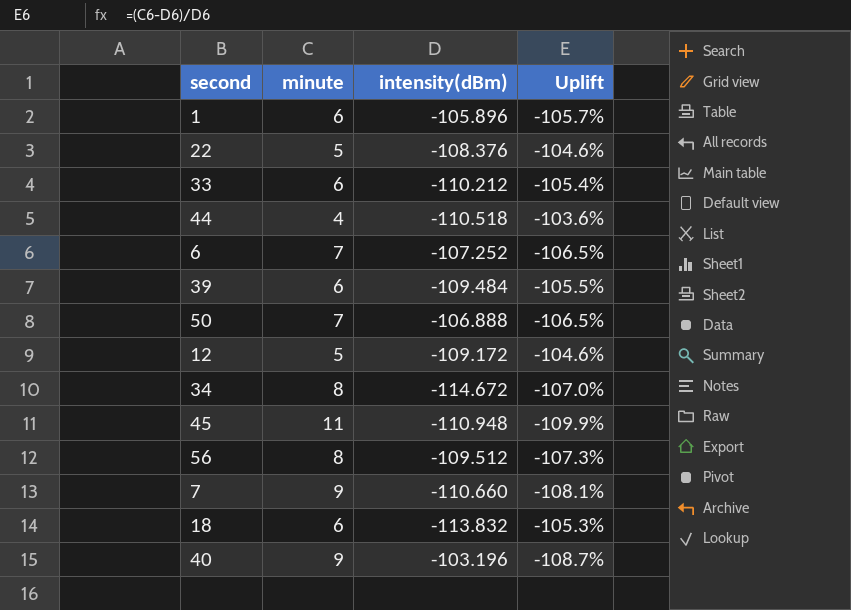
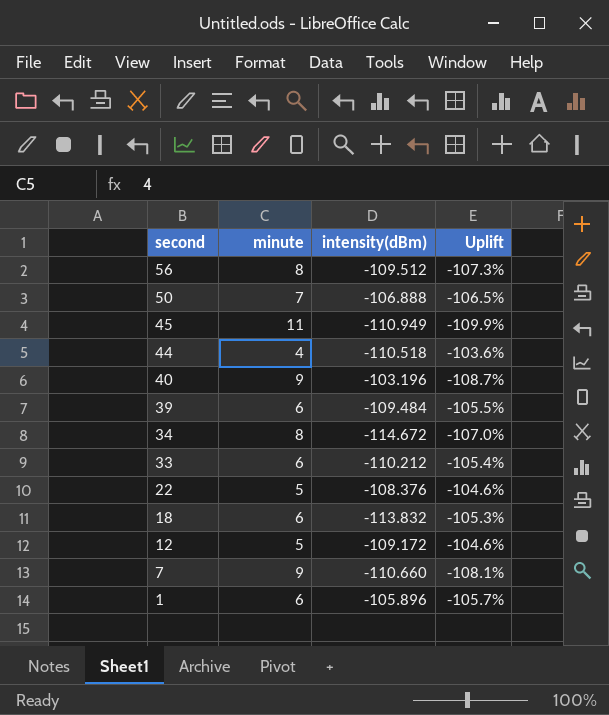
row order: none -> second descending
row 6: 7 | -107.252 | -106.5% -> none
45 | intensity(dBm): -110.948 -> -110.949

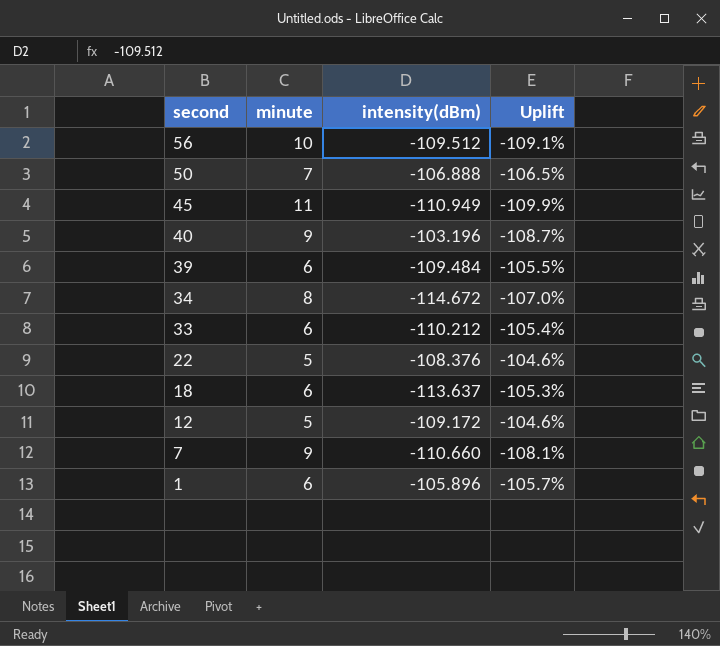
row 44: 4 | -110.518 | -103.6% -> none
56 | minute: 8 -> 10
56 | Uplift: -107.3% -> -109.1%
18 | intensity(dBm): -113.832 -> -113.637

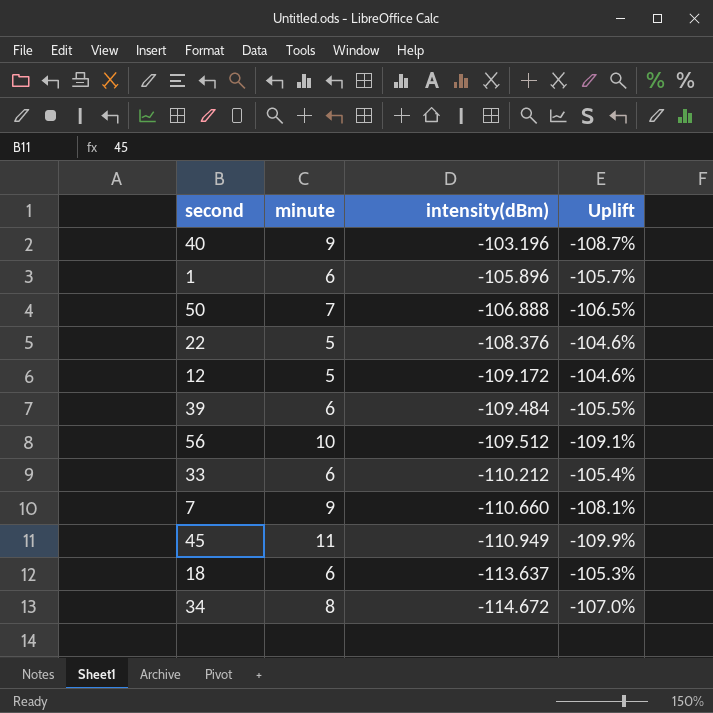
row order: second descending -> intensity(dBm) descending

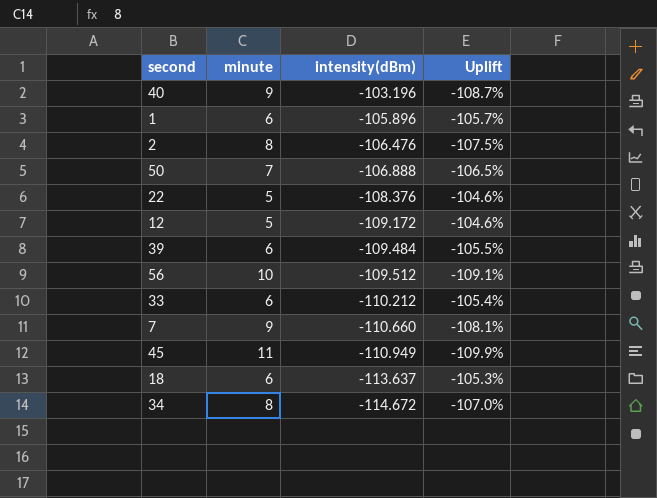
row 2: none -> 8 | -106.476 | -107.5%

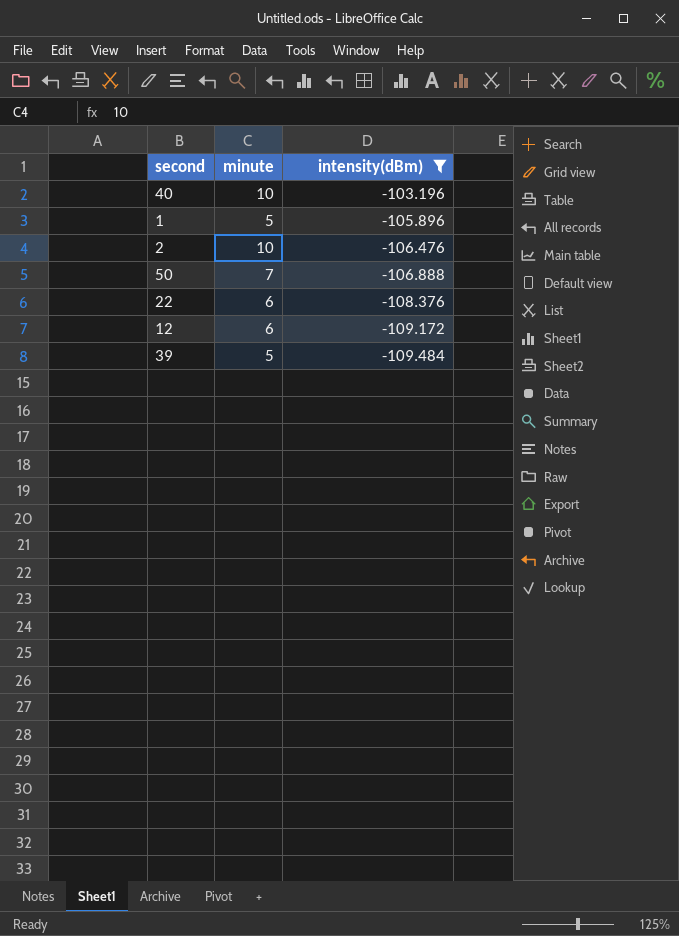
filter: none -> intensity(dBm) >= -109.484
column Uplift | formula: ([minute] - [intensity(dBm)]) / [intensity(dBm)] -> none
40 | minute: 9 -> 10
1 | minute: 6 -> 5
2 | minute: 8 -> 10
22 | minute: 5 -> 6
12 | minute: 5 -> 6
39 | minute: 6 -> 5

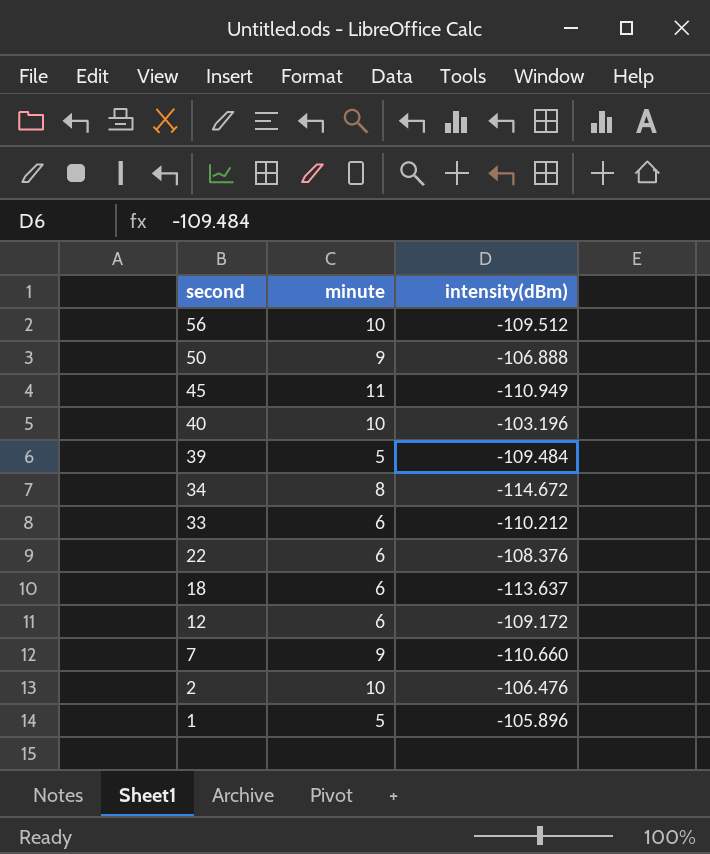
filter: intensity(dBm) >= -109.484 -> none
row order: intensity(dBm) descending -> second descending
50 | minute: 7 -> 9

